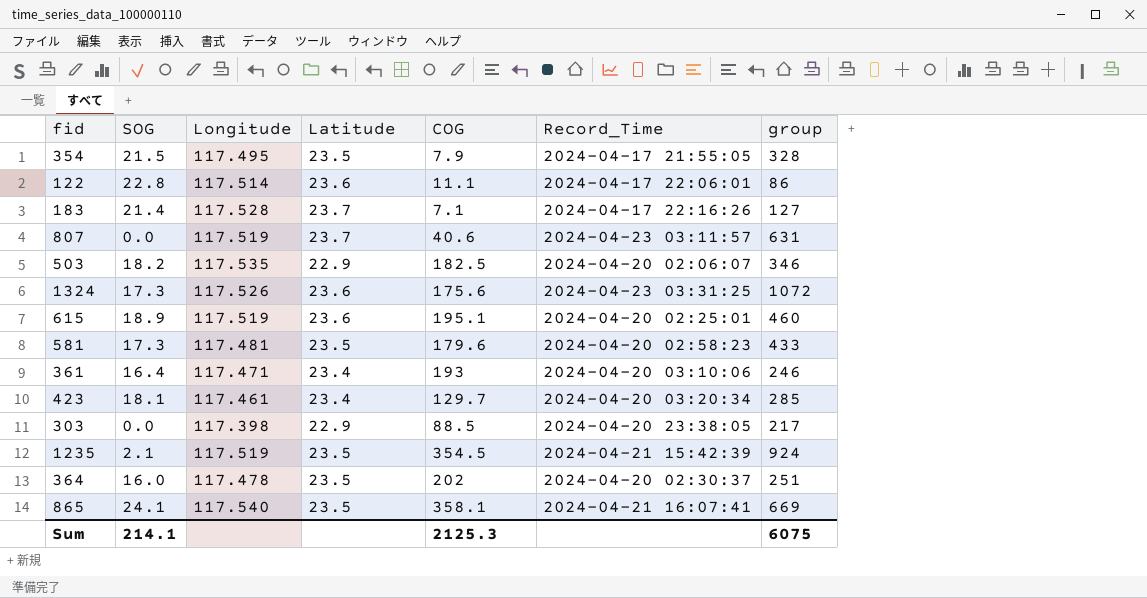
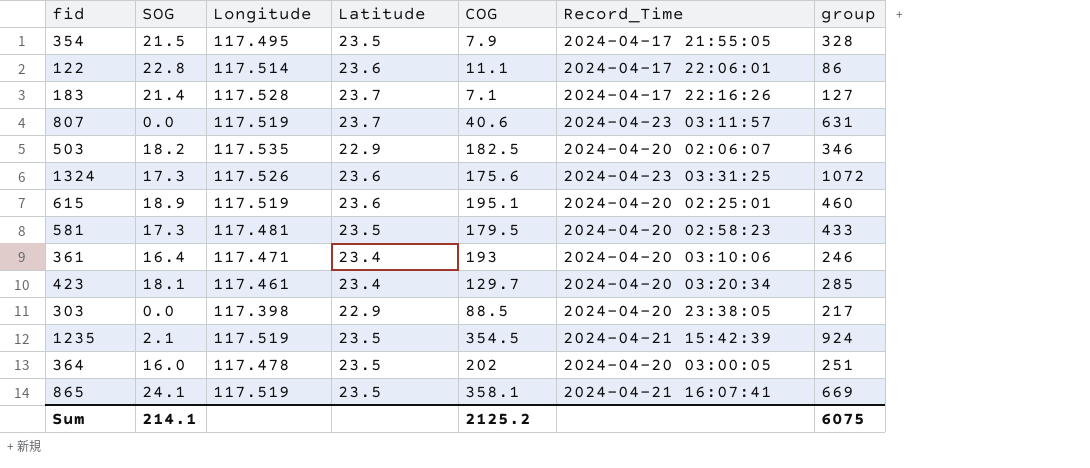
581 | COG: 179.6 -> 179.5
364 | Record_Time: 2024-04-20 02:30:37 -> 2024-04-20 03:00:05
865 | Longitude: 117.540 -> 117.519
Sum | COG: 2125.3 -> 2125.2

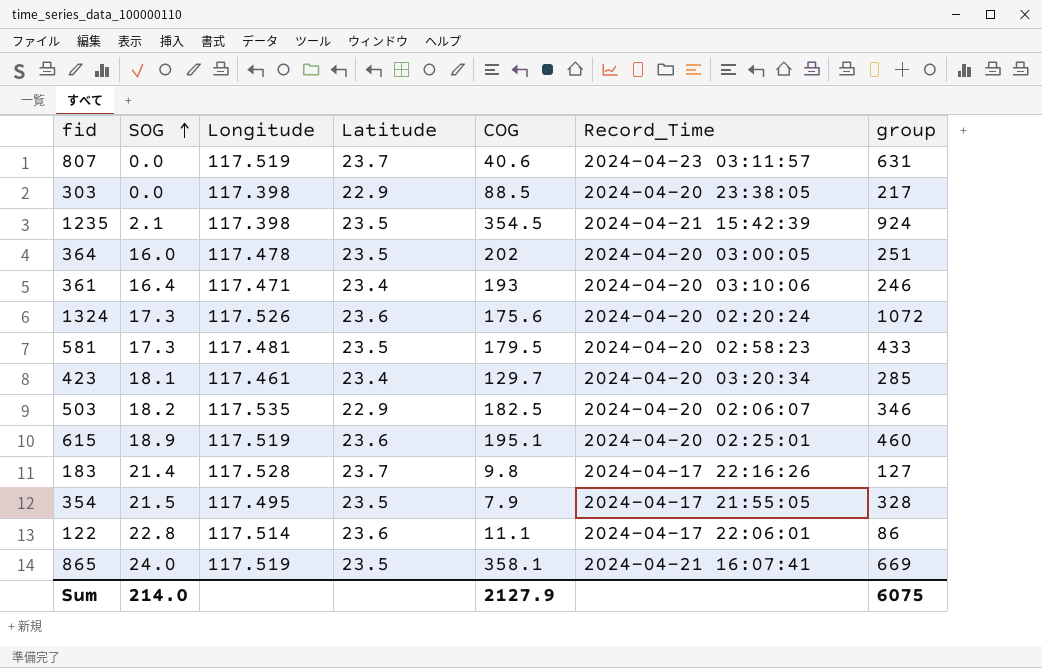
row order: none -> SOG ascending
1235 | Longitude: 117.519 -> 117.398
1324 | Record_Time: 2024-04-23 03:31:25 -> 2024-04-20 02:20:24
183 | COG: 7.1 -> 9.8
865 | SOG: 24.1 -> 24.0
Sum | SOG: 214.1 -> 214.0
Sum | COG: 2125.2 -> 2127.9

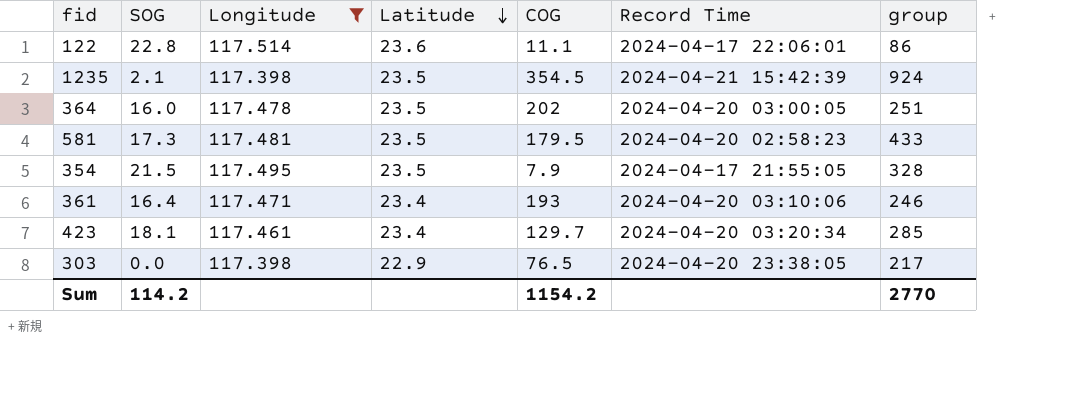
filter: none -> Longitude <= 117.514
row order: SOG ascending -> Latitude descending
column name: Record_Time -> Record Time
303 | COG: 88.5 -> 76.5
Sum | SOG: 214.0 -> 114.2
Sum | COG: 2127.9 -> 1154.2
Sum | group: 6075 -> 2770

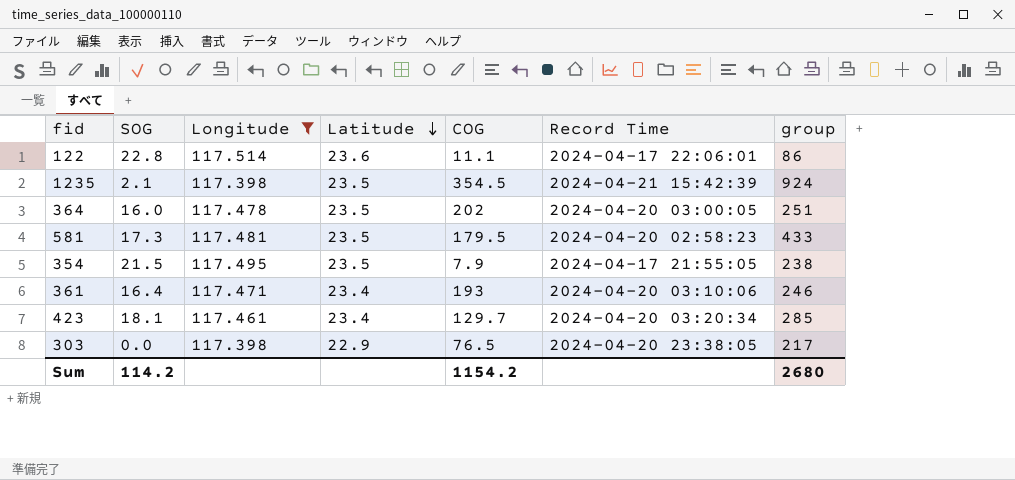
354 | group: 328 -> 238
Sum | group: 2770 -> 2680

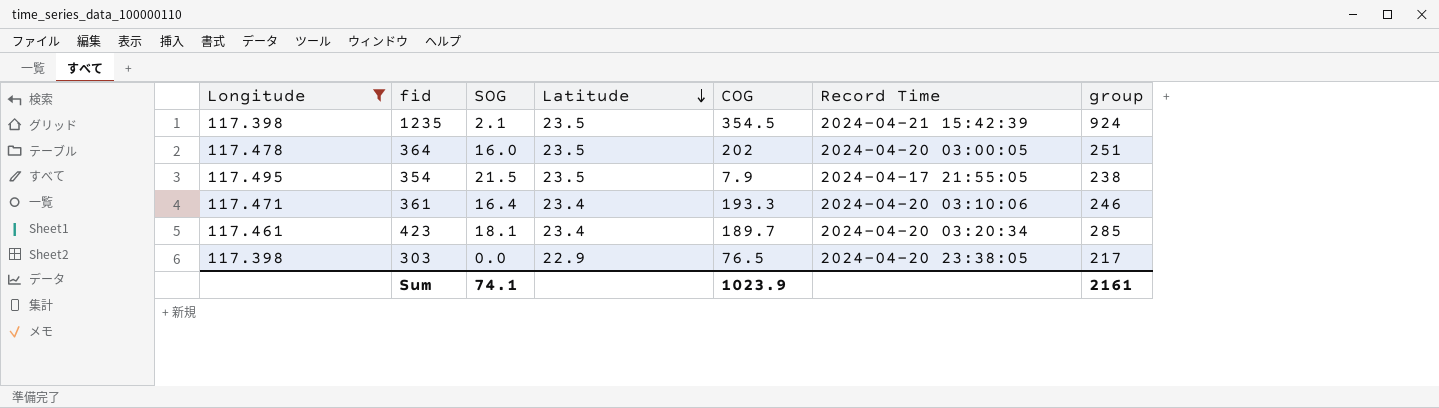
column Longitude | position: 3 -> 1
row 122: 22.8 | 117.514 | 23.6 | 11.1 | 2024-04-17 22:06:01 | 86 -> none
row 581: 17.3 | 117.481 | 23.5 | 179.5 | 2024-04-20 02:58:23 | 433 -> none
361 | COG: 193 -> 193.3
423 | COG: 129.7 -> 189.7
Sum | SOG: 114.2 -> 74.1
Sum | COG: 1154.2 -> 1023.9
Sum | group: 2680 -> 2161

